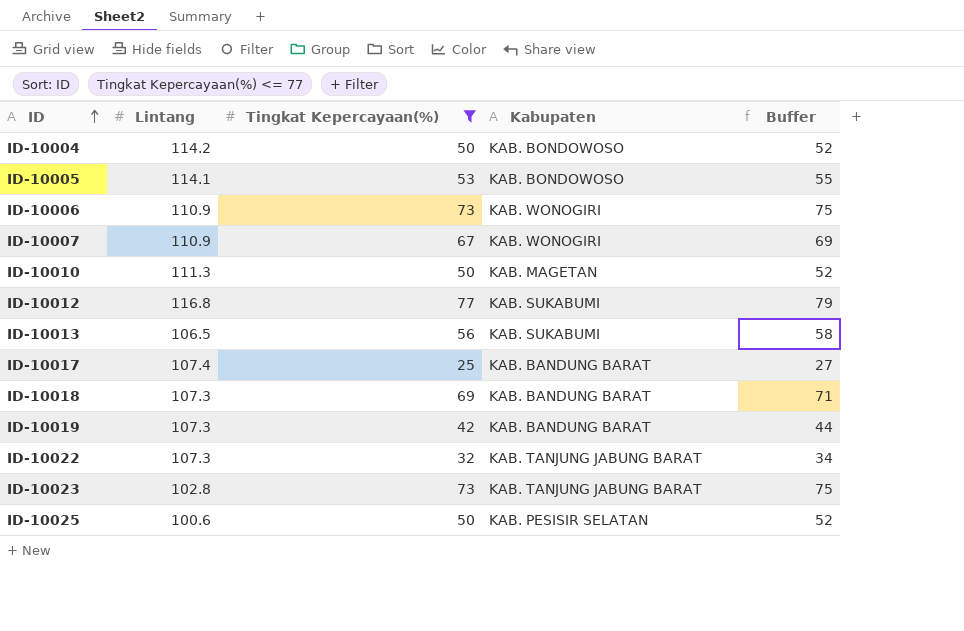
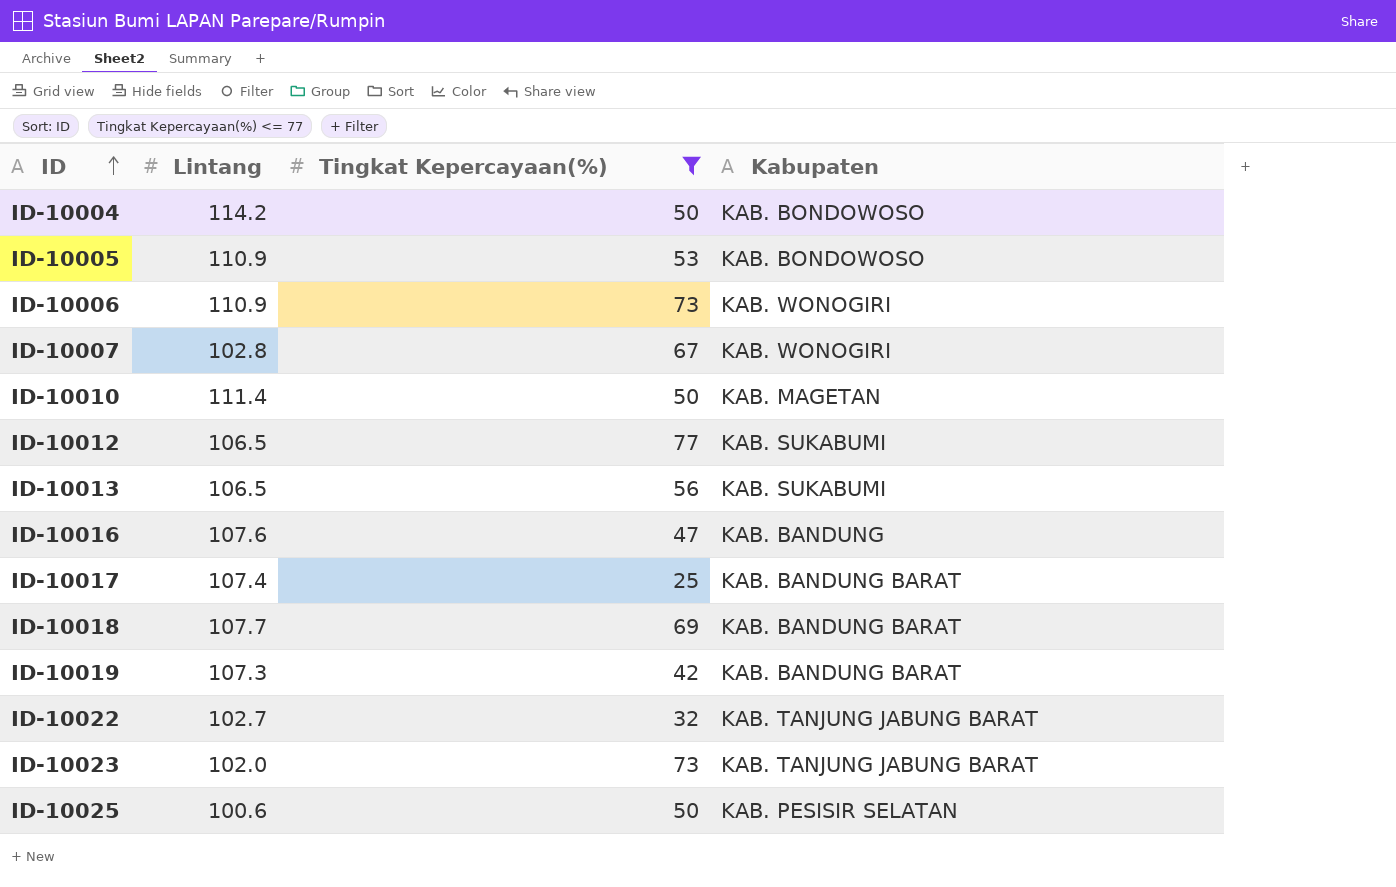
column Buffer | formula: [Tingkat Kepercayaan(%)] + 2 -> none
ID-10005 | Lintang: 114.1 -> 110.9
ID-10007 | Lintang: 110.9 -> 102.8
ID-10010 | Lintang: 111.3 -> 111.4
ID-10012 | Lintang: 116.8 -> 106.5
row ID-10016: none -> 107.6 | 47 | KAB. BANDUNG
ID-10018 | Lintang: 107.3 -> 107.7
ID-10022 | Lintang: 107.3 -> 102.7
ID-10023 | Lintang: 102.8 -> 102.0

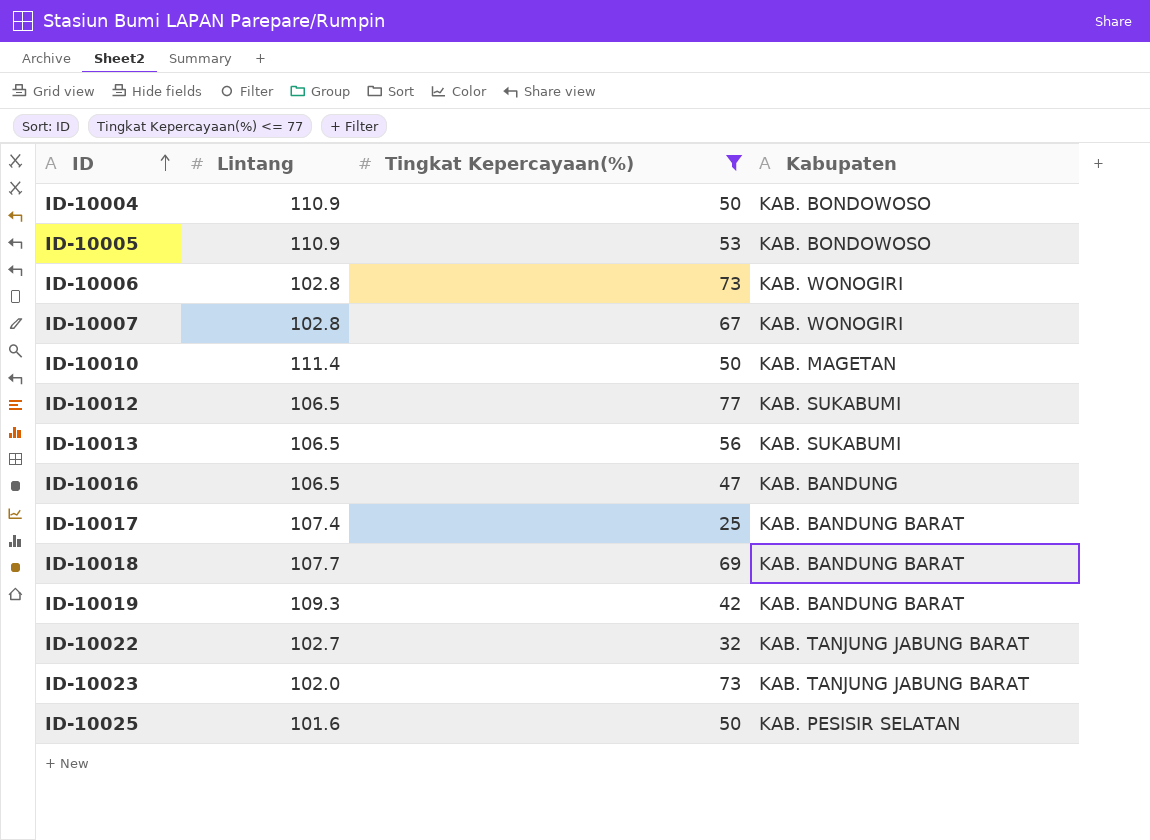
ID-10004 | Lintang: 114.2 -> 110.9
ID-10006 | Lintang: 110.9 -> 102.8
ID-10016 | Lintang: 107.6 -> 106.5
ID-10019 | Lintang: 107.3 -> 109.3
ID-10025 | Lintang: 100.6 -> 101.6

